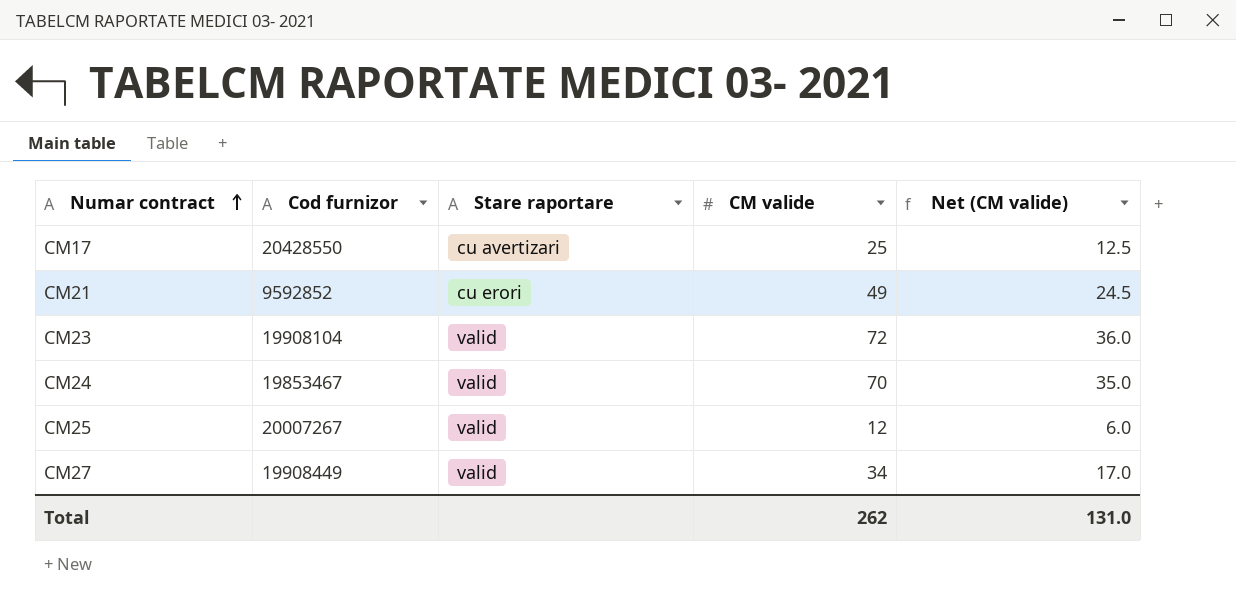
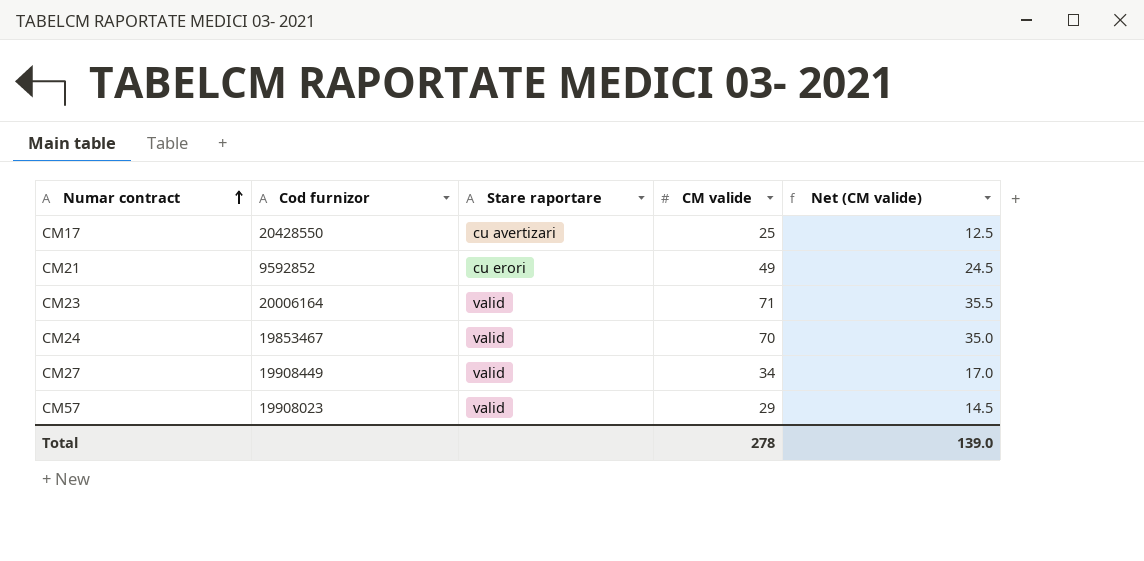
row CM25: 20007267 | valid | 12 | 6.0 -> none
CM23 | Cod furnizor: 19908104 -> 20006164
CM23 | CM valide: 72 -> 71
CM23 | Net (CM valide): 36.0 -> 35.5
row CM57: none -> 19908023 | valid | 29 | 14.5
Total | CM valide: 262 -> 278
Total | Net (CM valide): 131.0 -> 139.0

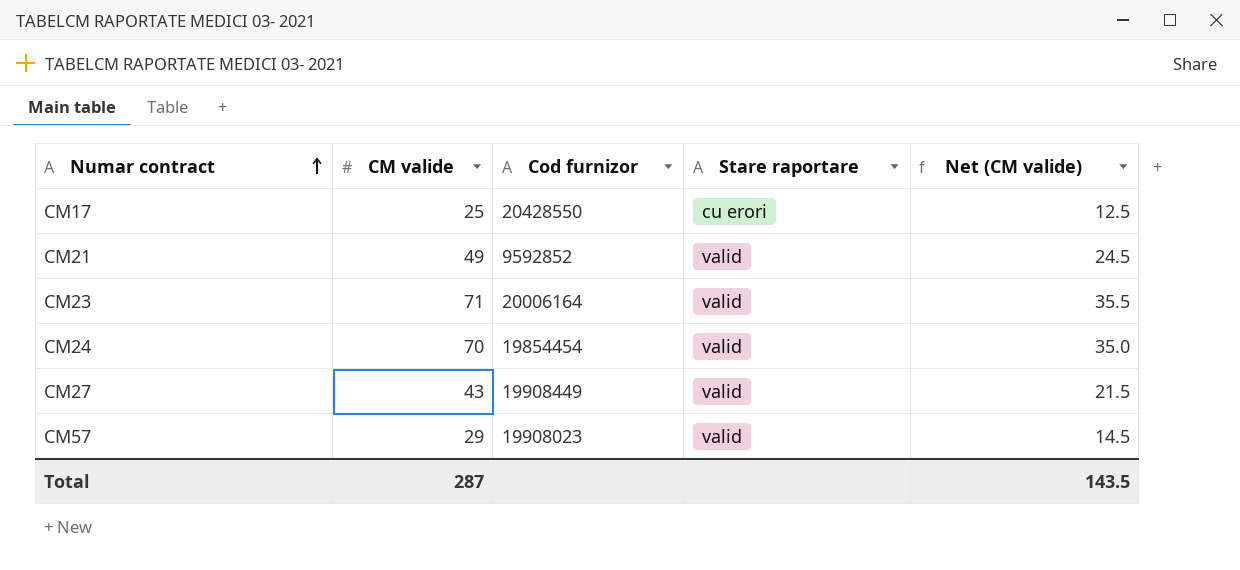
column CM valide | position: 4 -> 2
CM17 | Stare raportare: cu avertizari -> cu erori
CM21 | Stare raportare: cu erori -> valid
CM24 | Cod furnizor: 19853467 -> 19854454
CM27 | CM valide: 34 -> 43
CM27 | Net (CM valide): 17.0 -> 21.5
Total | CM valide: 278 -> 287
Total | Net (CM valide): 139.0 -> 143.5

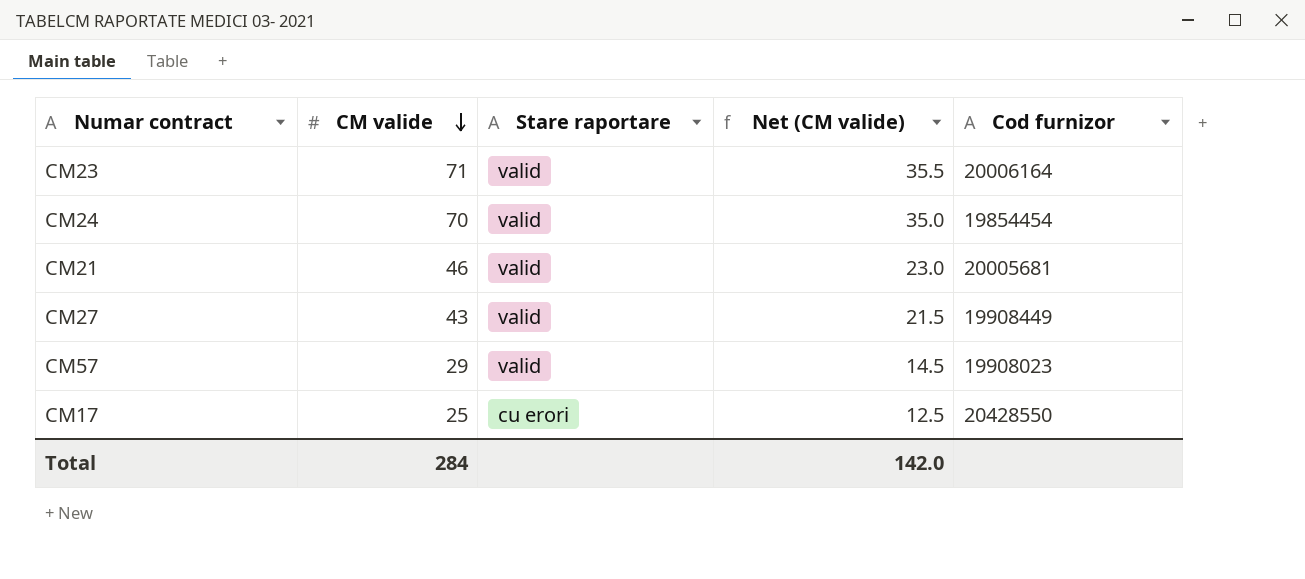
row order: Numar contract ascending -> CM valide descending
column Cod furnizor | position: 3 -> 5
CM21 | CM valide: 49 -> 46
CM21 | Net (CM valide): 24.5 -> 23.0
CM21 | Cod furnizor: 9592852 -> 20005681
Total | CM valide: 287 -> 284
Total | Net (CM valide): 143.5 -> 142.0

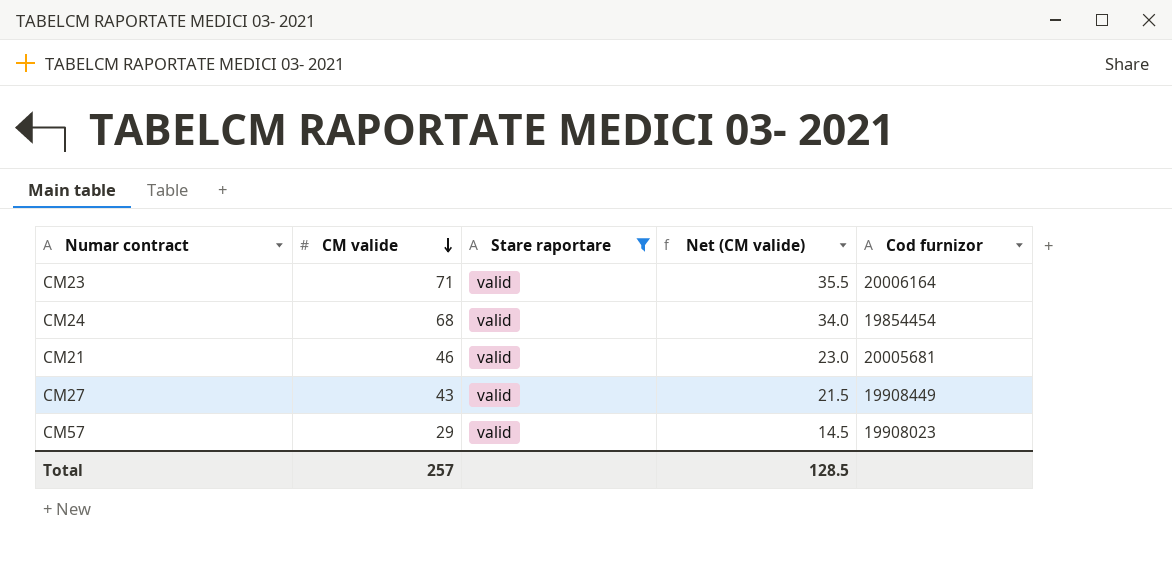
filter: none -> Stare raportare = valid
CM24 | CM valide: 70 -> 68
CM24 | Net (CM valide): 35.0 -> 34.0
Total | CM valide: 284 -> 257
Total | Net (CM valide): 142.0 -> 128.5

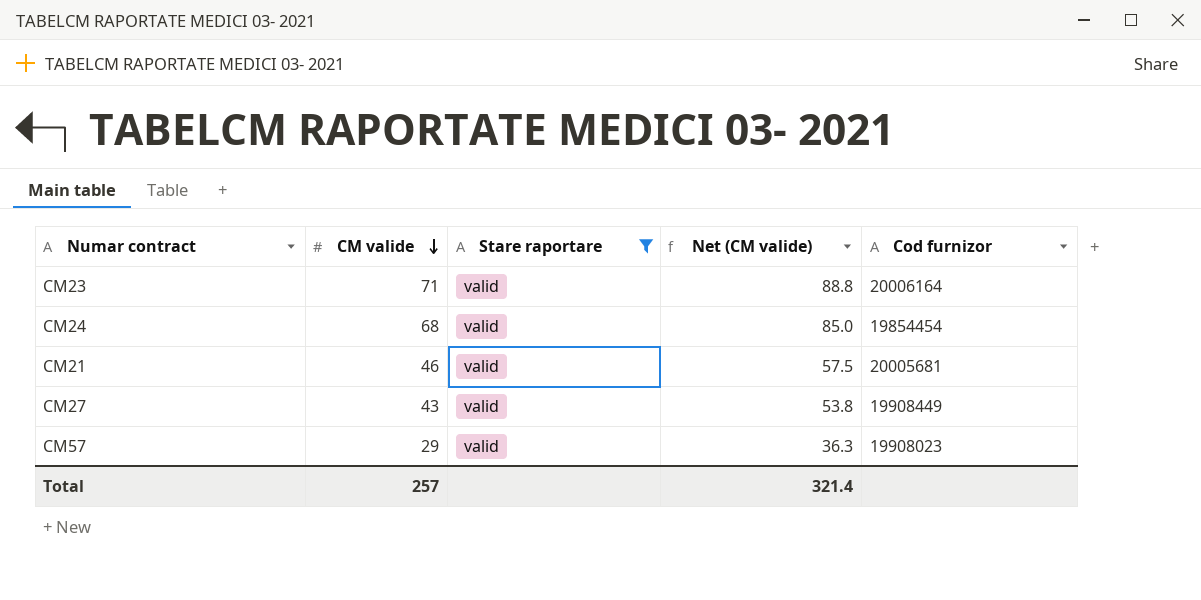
column Net (CM valide) | formula: [CM valide] * 0.5 -> [CM valide] * 1.25
Total | Net (CM valide): 128.5 -> 321.4

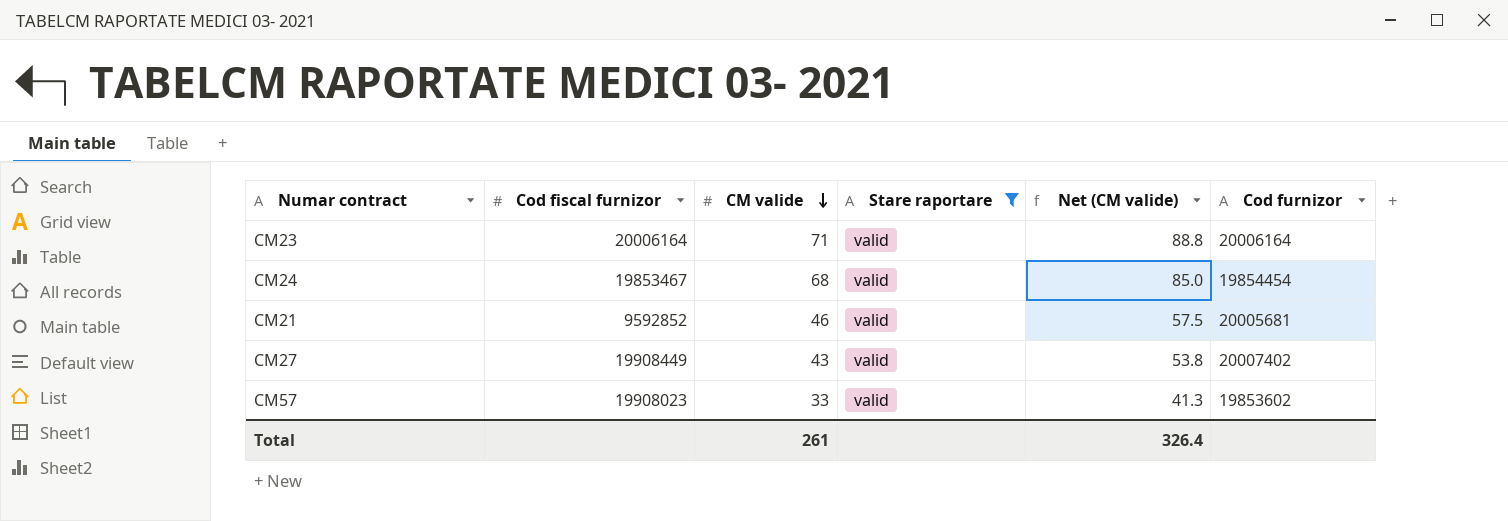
column Cod fiscal furnizor | position: none -> 2
CM27 | Cod furnizor: 19908449 -> 20007402
CM57 | CM valide: 29 -> 33
CM57 | Net (CM valide): 36.3 -> 41.3
CM57 | Cod furnizor: 19908023 -> 19853602
Total | CM valide: 257 -> 261
Total | Net (CM valide): 321.4 -> 326.4

